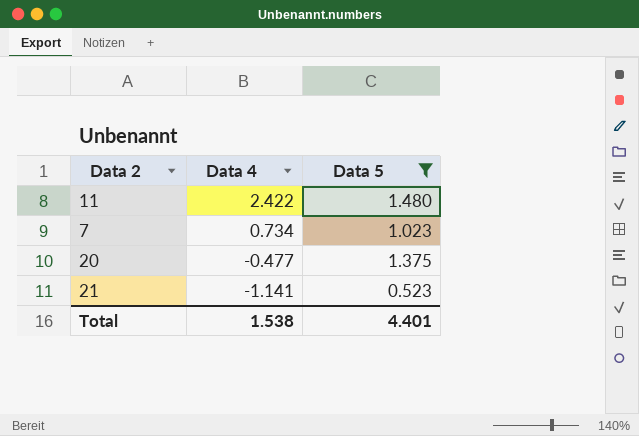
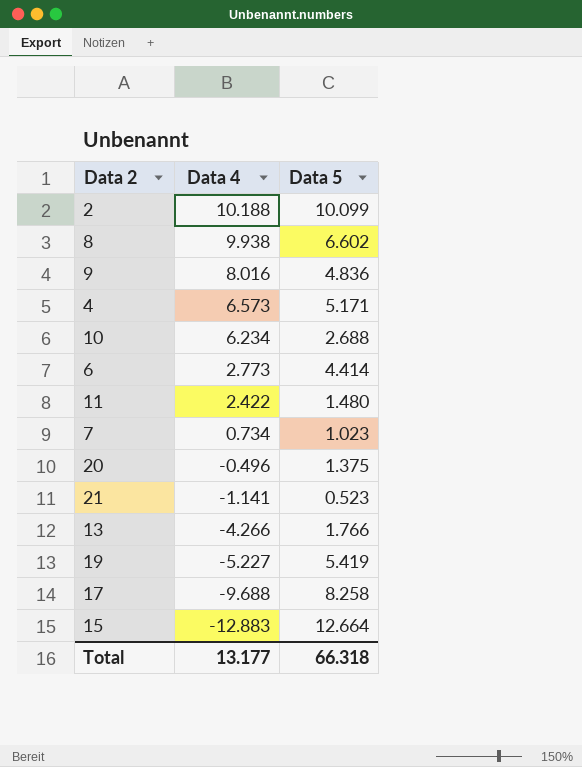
filter: Data 5 <= 1.480 -> none
20 | Data 4: -0.477 -> -0.496
Total | Data 4: 1.538 -> 13.177
Total | Data 5: 4.401 -> 66.318

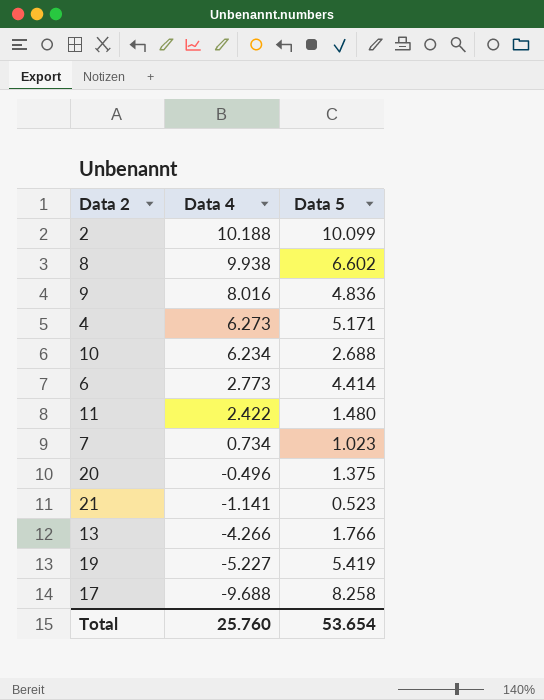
row 15: -12.883 | 12.664 -> none
4 | Data 4: 6.573 -> 6.273
Total | Data 4: 13.177 -> 25.760
Total | Data 5: 66.318 -> 53.654

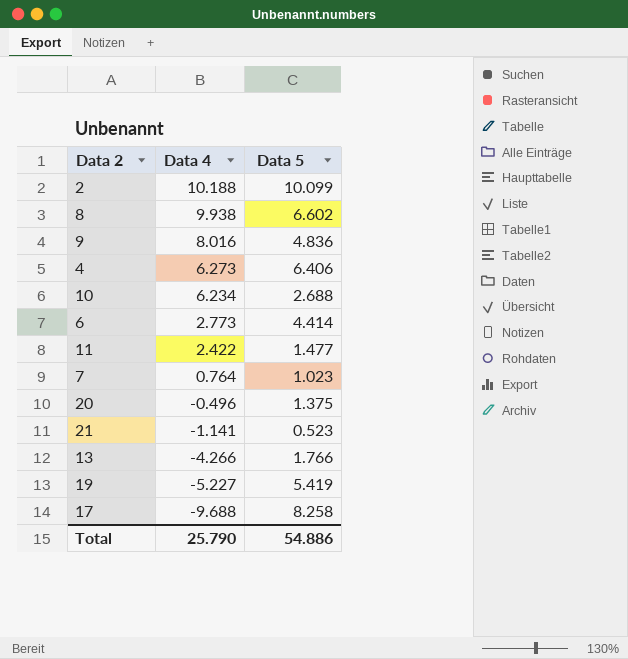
4 | Data 5: 5.171 -> 6.406
11 | Data 5: 1.480 -> 1.477
7 | Data 4: 0.734 -> 0.764
Total | Data 4: 25.760 -> 25.790
Total | Data 5: 53.654 -> 54.886

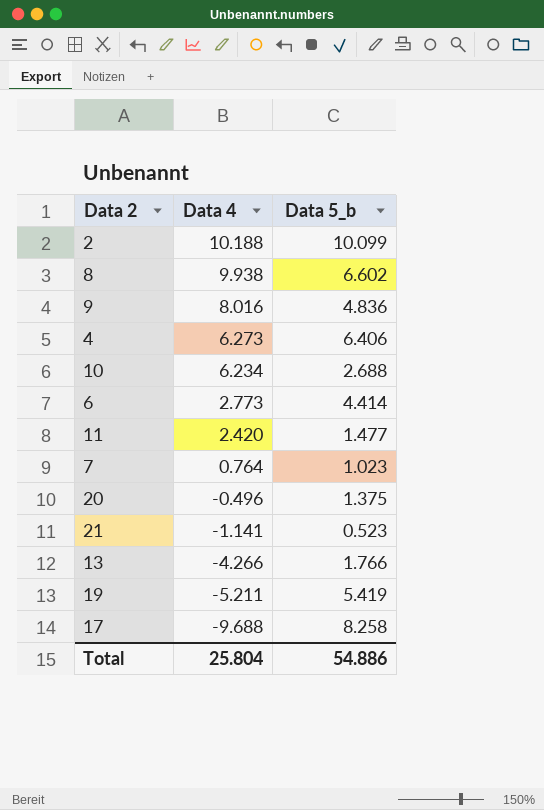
column name: Data 5 -> Data 5_b
11 | Data 4: 2.422 -> 2.420
19 | Data 4: -5.227 -> -5.211
Total | Data 4: 25.790 -> 25.804

